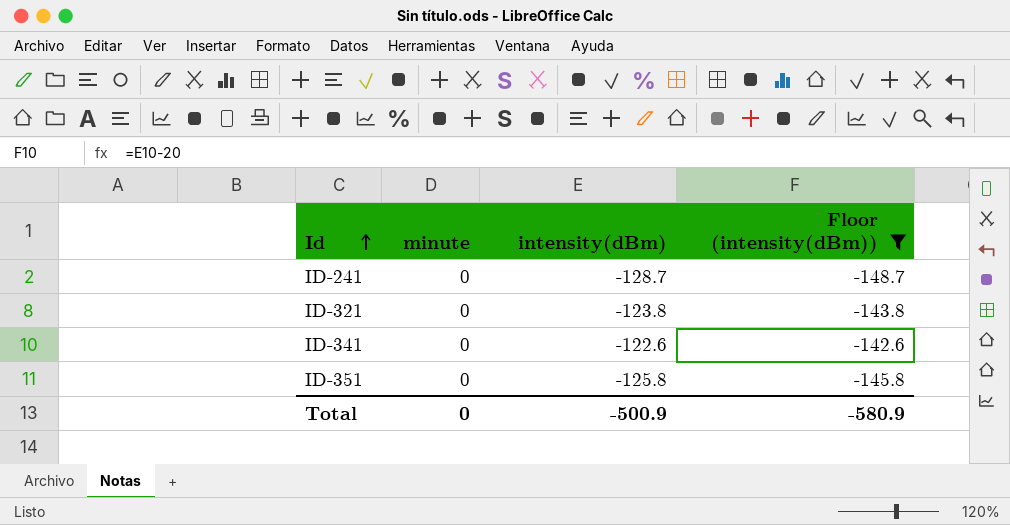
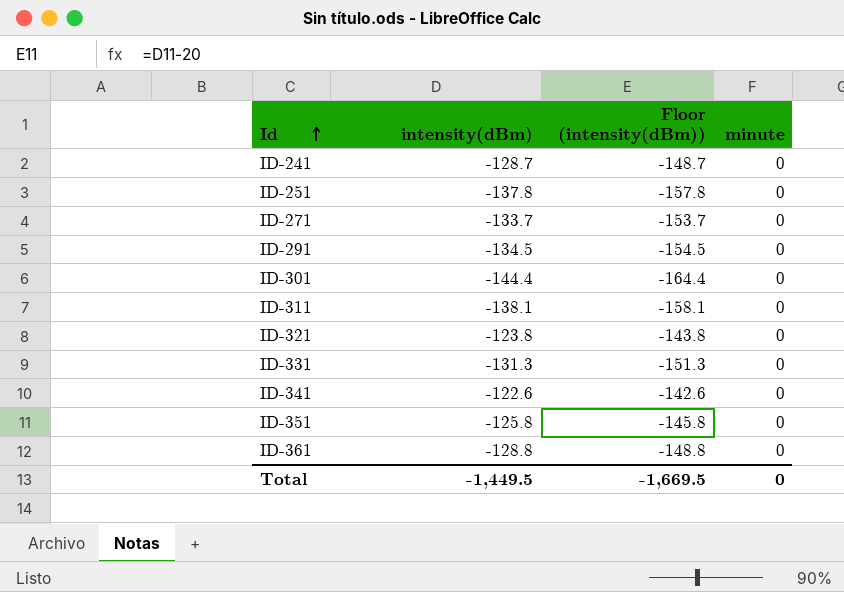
filter: Floor (intensity(dBm)) >= -148.7 -> none
column minute | position: 2 -> 4
Total | intensity(dBm): -500.9 -> -1,449.5
Total | Floor (intensity(dBm)): -580.9 -> -1,669.5

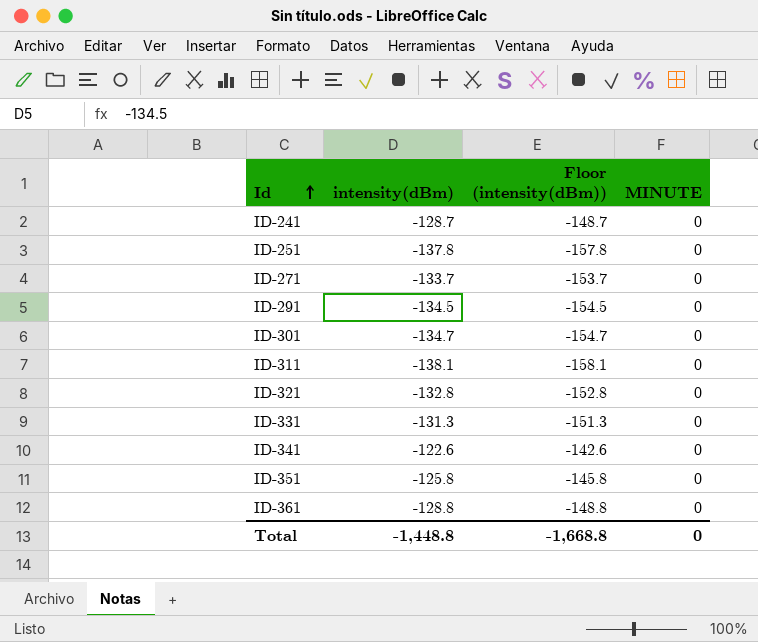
column name: minute -> MINUTE
ID-301 | intensity(dBm): -144.4 -> -134.7
ID-301 | Floor (intensity(dBm)): -164.4 -> -154.7
ID-321 | intensity(dBm): -123.8 -> -132.8
ID-321 | Floor (intensity(dBm)): -143.8 -> -152.8
Total | intensity(dBm): -1,449.5 -> -1,448.8
Total | Floor (intensity(dBm)): -1,669.5 -> -1,668.8

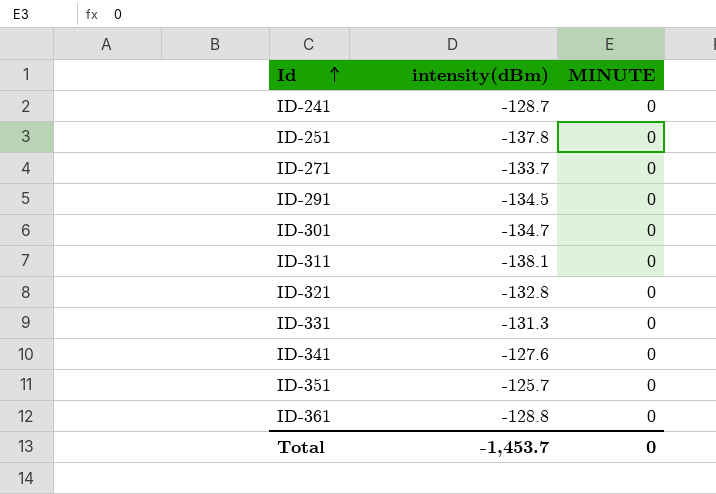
column Floor (intensity(dBm)) | formula: [intensity(dBm)] - 20 -> none
ID-341 | intensity(dBm): -122.6 -> -127.6
ID-351 | intensity(dBm): -125.8 -> -125.7
Total | intensity(dBm): -1,448.8 -> -1,453.7

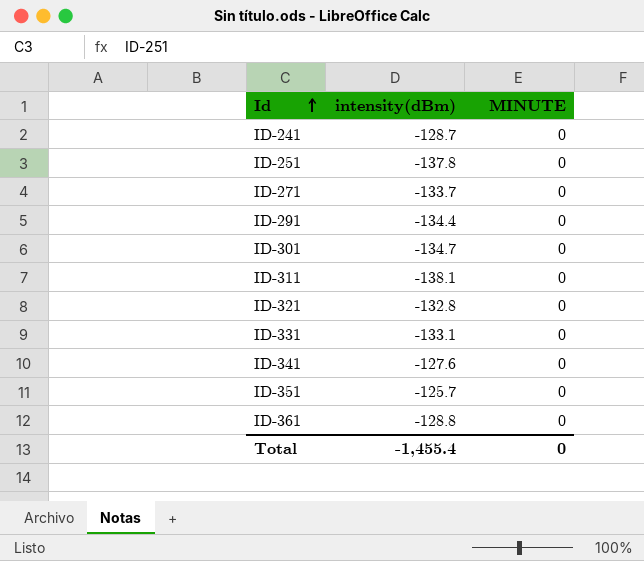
ID-291 | intensity(dBm): -134.5 -> -134.4
ID-331 | intensity(dBm): -131.3 -> -133.1
Total | intensity(dBm): -1,453.7 -> -1,455.4

